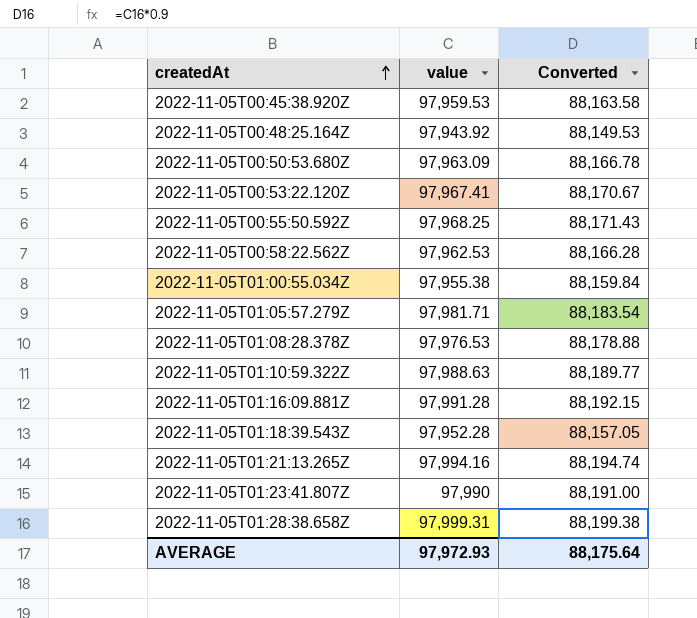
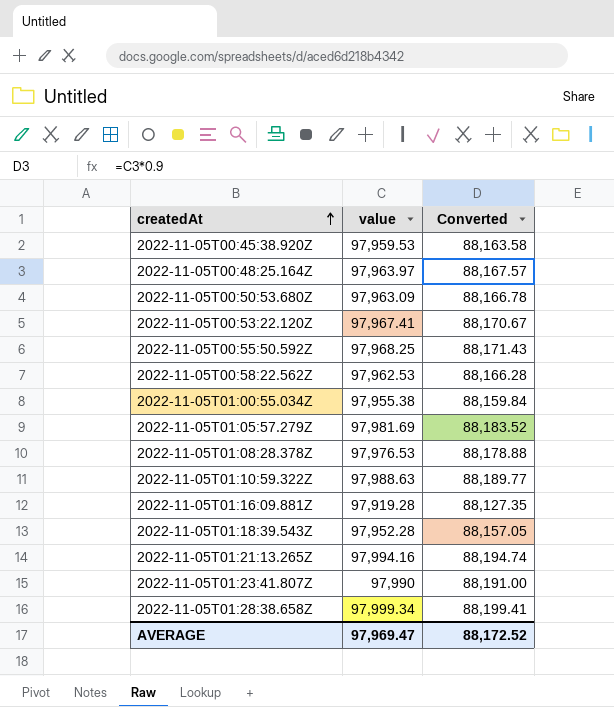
2022-11-05T00:48:25.164Z | value: 97,943.92 -> 97,963.97
2022-11-05T00:48:25.164Z | Converted: 88,149.53 -> 88,167.57
2022-11-05T01:05:57.279Z | value: 97,981.71 -> 97,981.69
2022-11-05T01:05:57.279Z | Converted: 88,183.54 -> 88,183.52
2022-11-05T01:16:09.881Z | value: 97,991.28 -> 97,919.28
2022-11-05T01:16:09.881Z | Converted: 88,192.15 -> 88,127.35
2022-11-05T01:28:38.658Z | value: 97,999.31 -> 97,999.34
2022-11-05T01:28:38.658Z | Converted: 88,199.38 -> 88,199.41
AVERAGE | value: 97,972.93 -> 97,969.47
AVERAGE | Converted: 88,175.64 -> 88,172.52

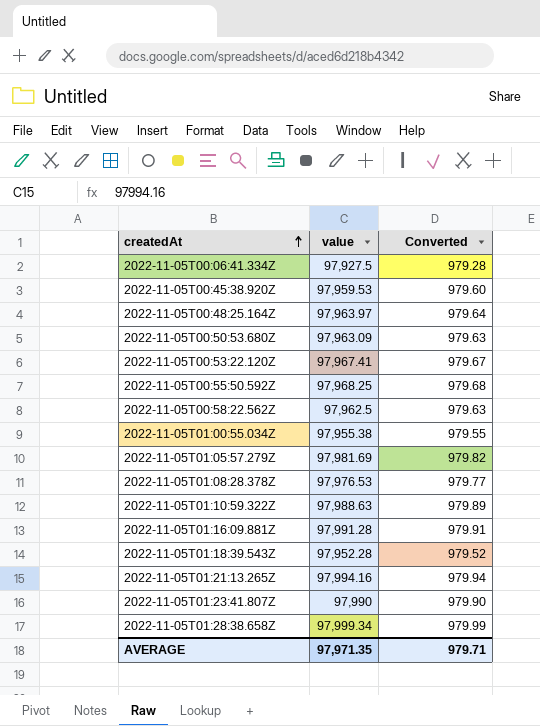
column Converted | formula: [value] * 0.9 -> [value] * 0.01
row 2022-11-05T00:06:41.334Z: none -> 97,927.5 | 979.28
2022-11-05T00:58:22.562Z | value: 97,962.53 -> 97,962.5
2022-11-05T01:16:09.881Z | value: 97,919.28 -> 97,991.28
AVERAGE | value: 97,969.47 -> 97,971.35
AVERAGE | Converted: 88,172.52 -> 979.71

